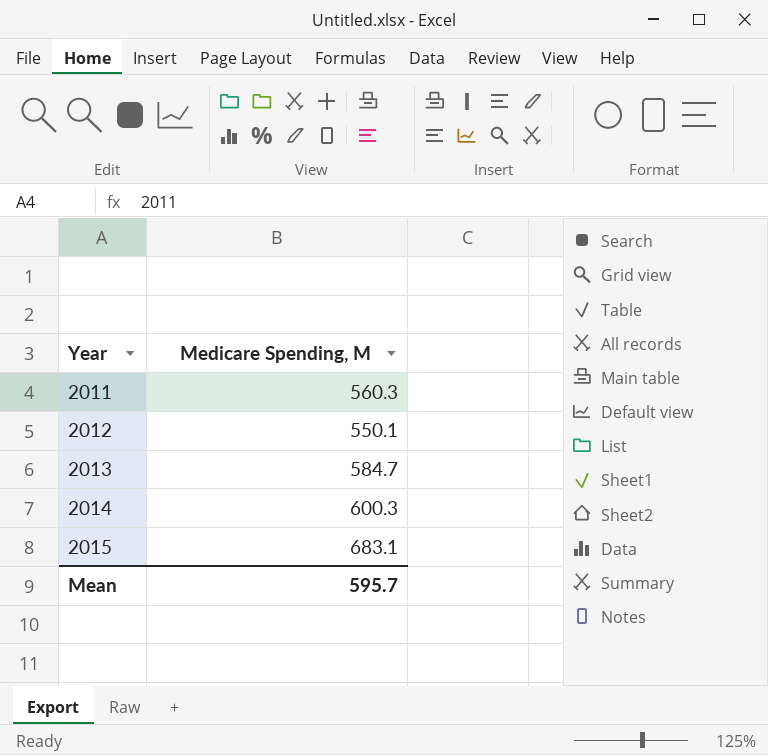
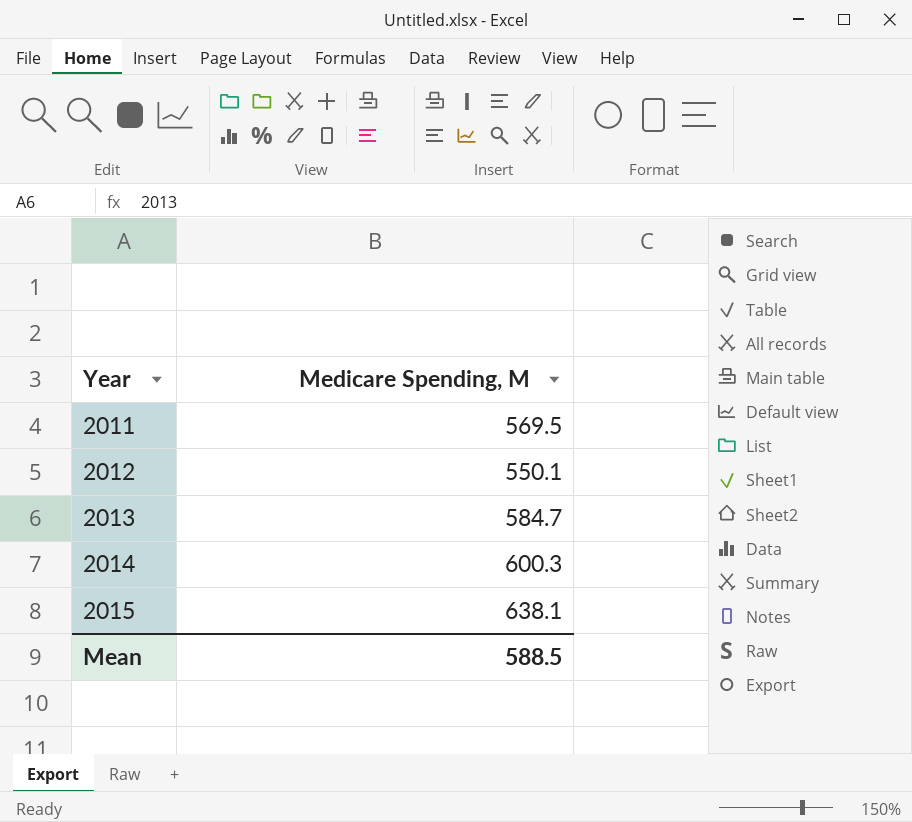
2011 | Medicare Spending, M: 560.3 -> 569.5
2015 | Medicare Spending, M: 683.1 -> 638.1
Mean | Medicare Spending, M: 595.7 -> 588.5

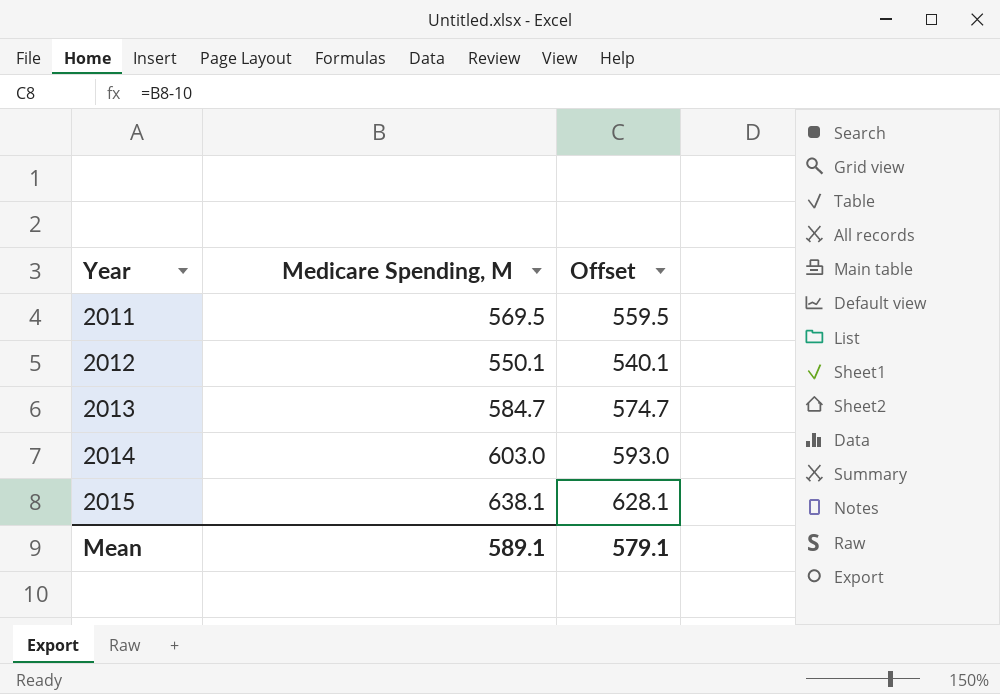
column Offset | formula: none -> [Medicare Spending, M] - 10
2014 | Medicare Spending, M: 600.3 -> 603.0
Mean | Medicare Spending, M: 588.5 -> 589.1

